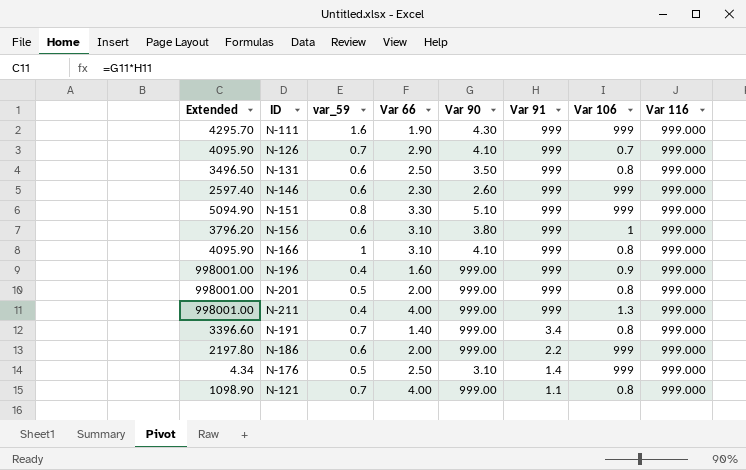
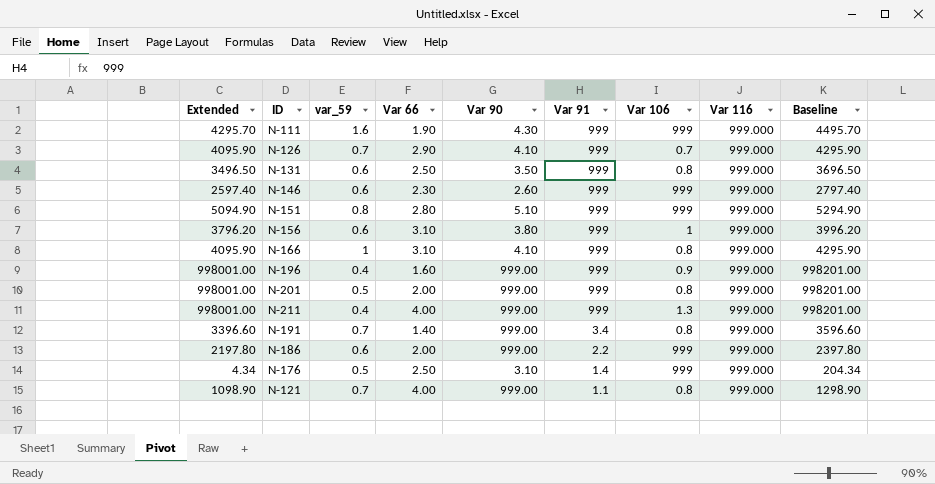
column Baseline | formula: none -> [Extended] + 200
N-151 | Var 66: 3.30 -> 2.80

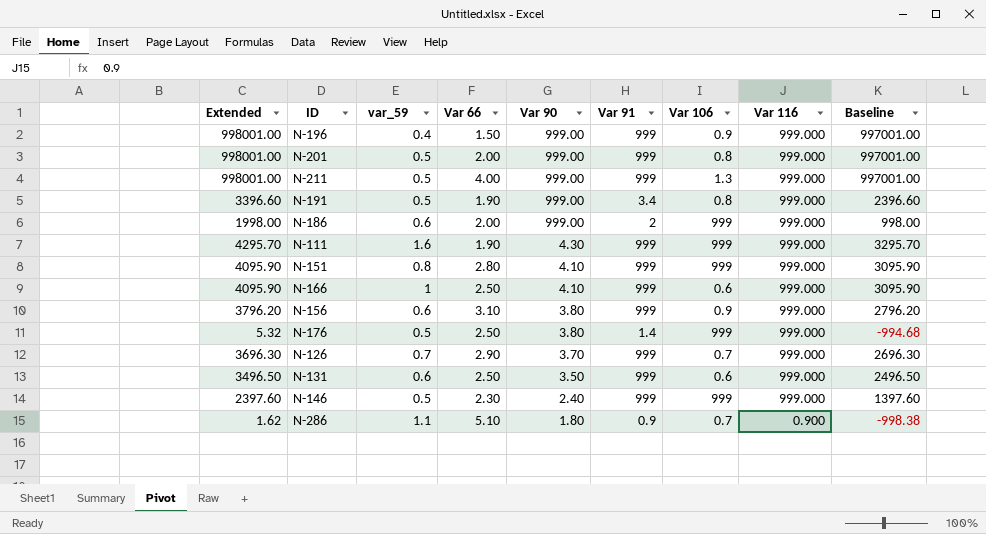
row order: Var 91 descending -> Var 90 descending
column Baseline | formula: [Extended] + 200 -> [Extended] - 1000
row N-121: 1098.90 | 0.7 | 4.00 | 999.00 | 1.1 | 0.8 | 999.000 | 1298.90 -> none
N-196 | Var 66: 1.60 -> 1.50
N-211 | var_59: 0.4 -> 0.5
N-191 | var_59: 0.7 -> 0.5
N-191 | Var 66: 1.40 -> 1.90
N-186 | Extended: 2197.80 -> 1998.00
N-186 | Var 91: 2.2 -> 2
N-151 | Extended: 5094.90 -> 4095.90
N-151 | Var 90: 5.10 -> 4.10
N-166 | Var 66: 3.10 -> 2.50
N-166 | Var 106: 0.8 -> 0.6
N-156 | Var 106: 1 -> 0.9
N-176 | Extended: 4.34 -> 5.32
N-176 | Var 90: 3.10 -> 3.80
N-126 | Extended: 4095.90 -> 3696.30
N-126 | Var 90: 4.10 -> 3.70
N-131 | Var 106: 0.8 -> 0.6
N-146 | Extended: 2597.40 -> 2397.60
N-146 | var_59: 0.6 -> 0.5
N-146 | Var 90: 2.60 -> 2.40
row N-286: none -> 1.62 | 1.1 | 5.10 | 1.80 | 0.9 | 0.7 | 0.900 | -998.38

